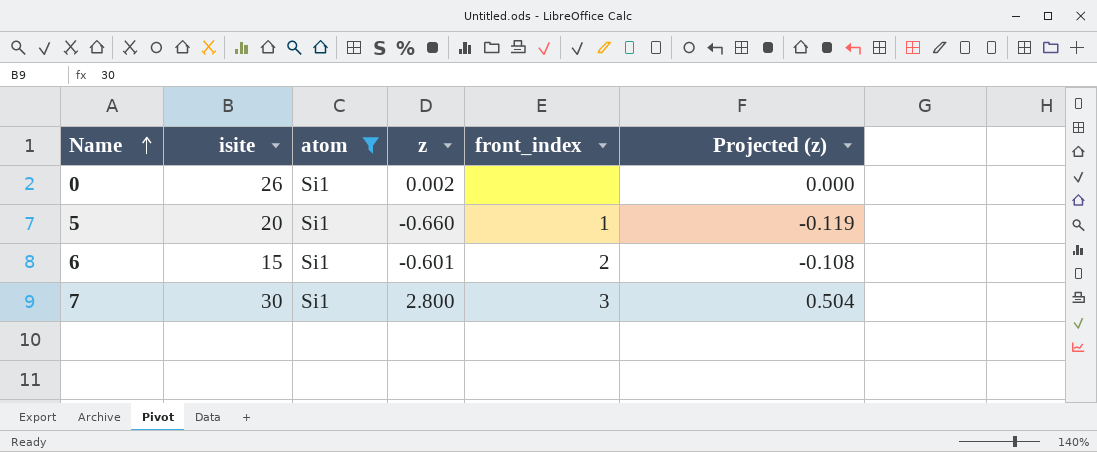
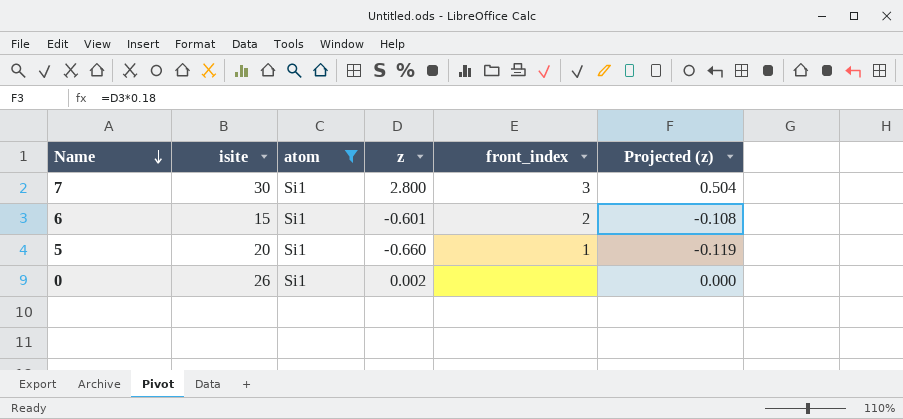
row order: Name ascending -> Name descending

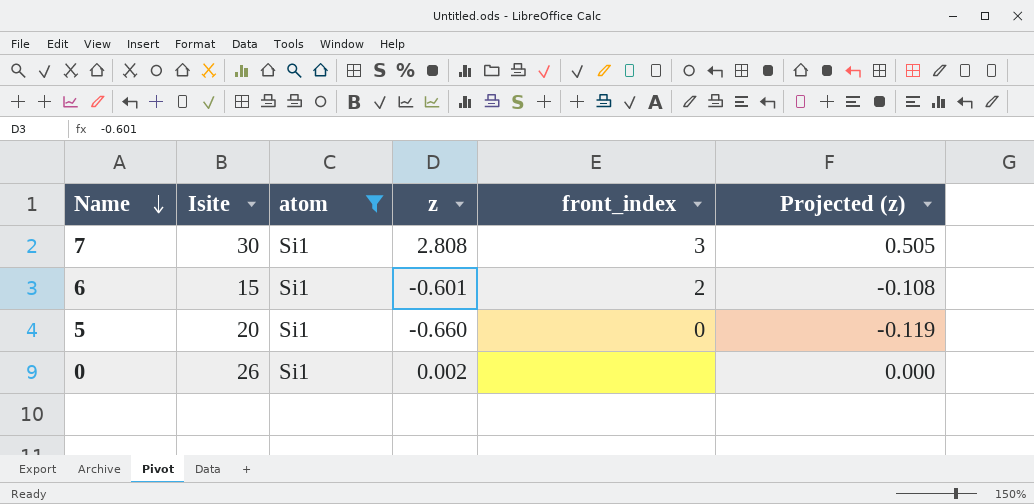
column name: isite -> Isite
7 | z: 2.800 -> 2.808
7 | Projected (z): 0.504 -> 0.505
5 | front_index: 1 -> 0

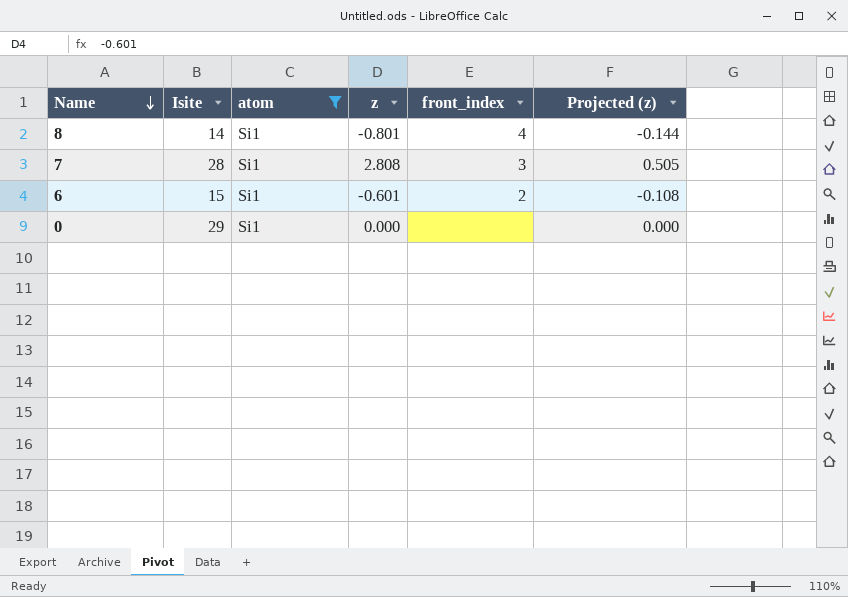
row 5: 20 | Si1 | -0.660 | 0 | -0.119 -> none
row 8: none -> 14 | Si1 | -0.801 | 4 | -0.144
7 | Isite: 30 -> 28
0 | Isite: 26 -> 29
0 | z: 0.002 -> 0.000

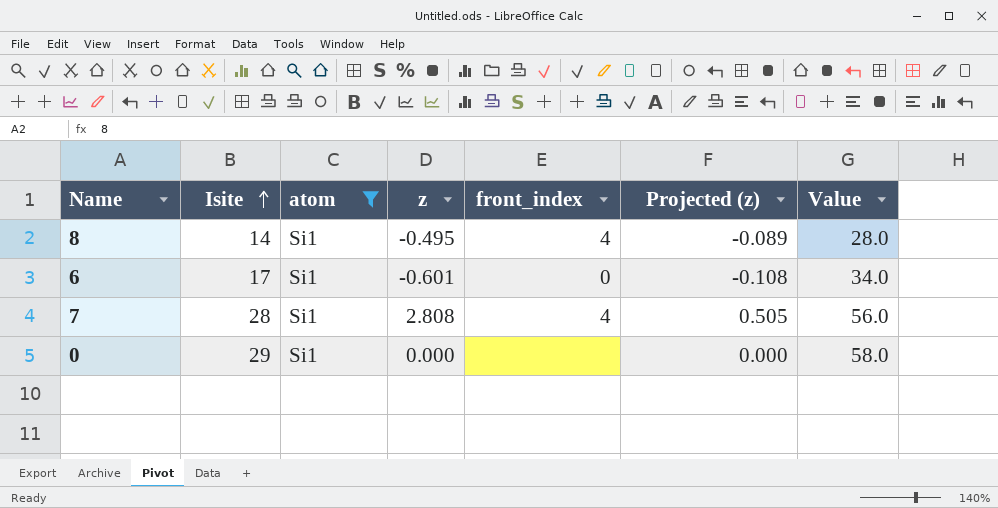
row order: Name descending -> Isite ascending
column Value | formula: none -> [Isite] * 2
8 | z: -0.801 -> -0.495
8 | Projected (z): -0.144 -> -0.089
6 | Isite: 15 -> 17
6 | front_index: 2 -> 0
7 | front_index: 3 -> 4

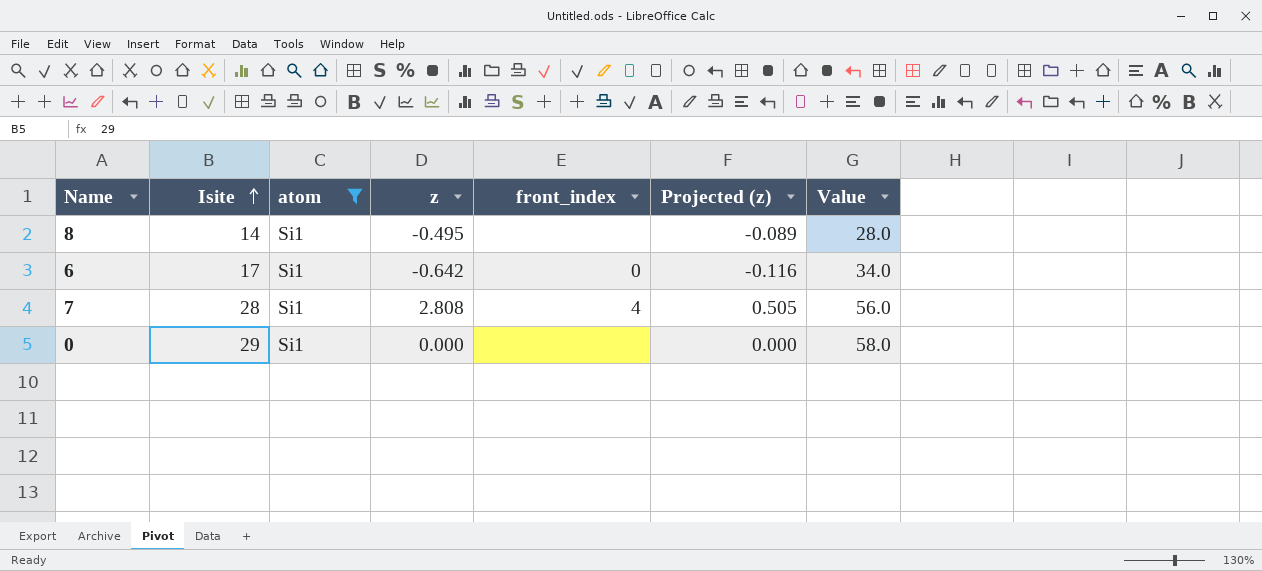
8 | front_index: 4 -> none
6 | z: -0.601 -> -0.642
6 | Projected (z): -0.108 -> -0.116

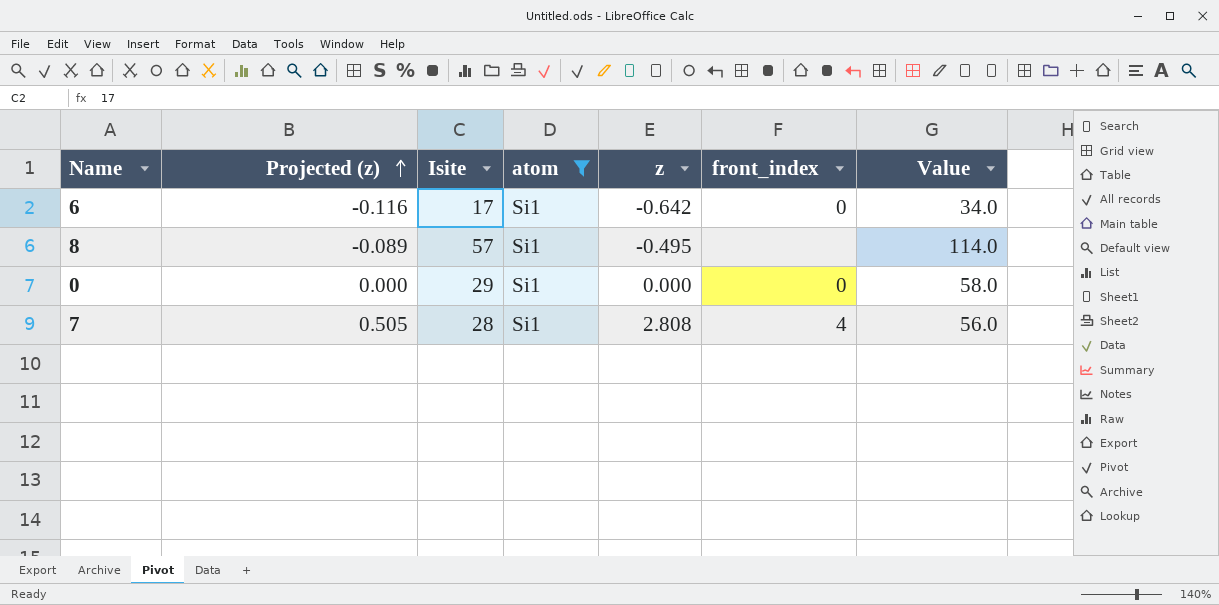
row order: Isite ascending -> Projected (z) ascending
column Projected (z) | position: 6 -> 2
8 | Isite: 14 -> 57
8 | Value: 28.0 -> 114.0
0 | front_index: none -> 0

